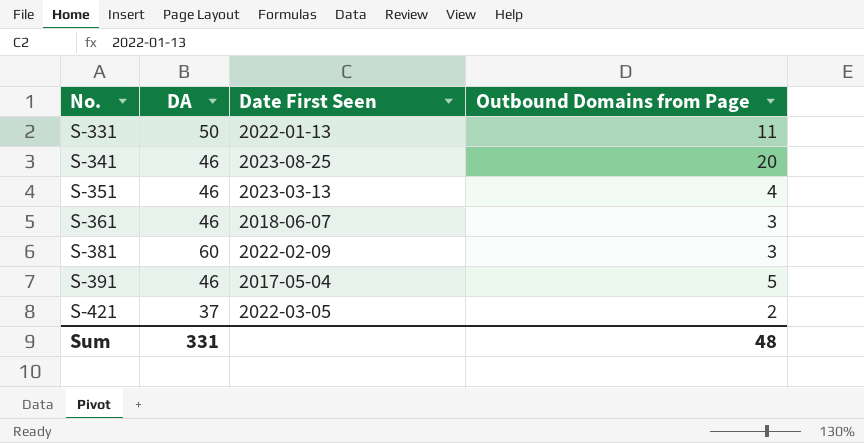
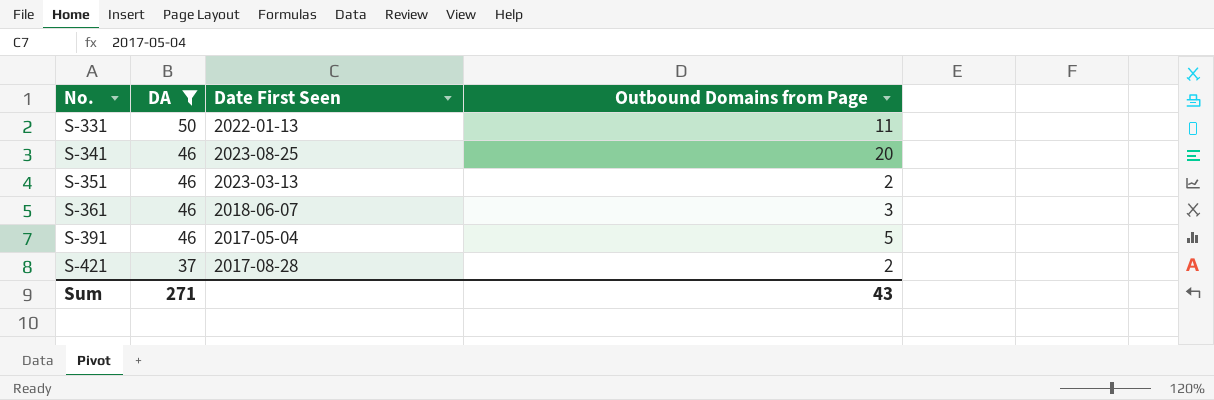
filter: none -> DA != 60
S-351 | Outbound Domains from Page: 4 -> 2
S-421 | Date First Seen: 2022-03-05 -> 2017-08-28
Sum | DA: 331 -> 271
Sum | Outbound Domains from Page: 48 -> 43

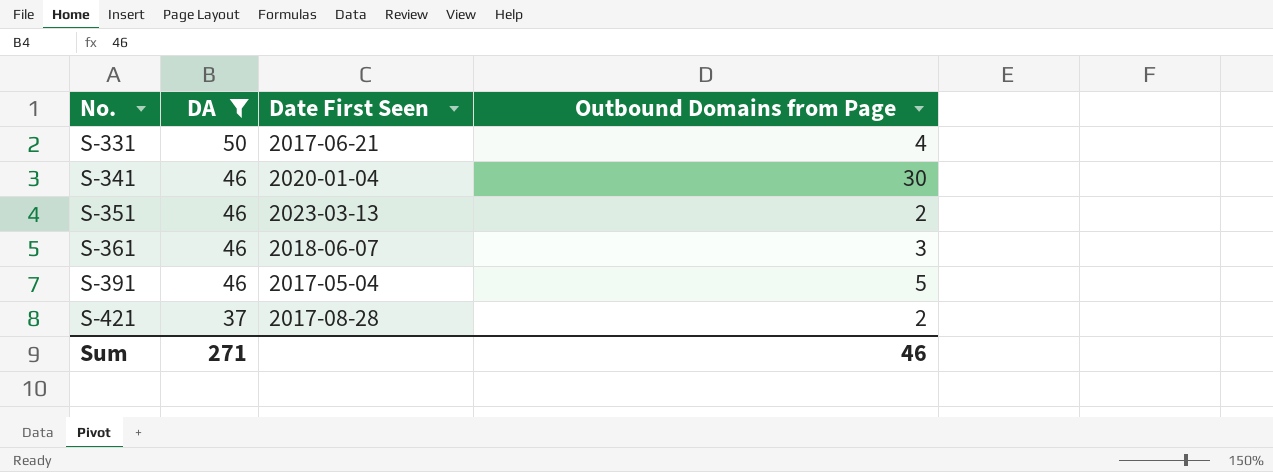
S-331 | Date First Seen: 2022-01-13 -> 2017-06-21
S-331 | Outbound Domains from Page: 11 -> 4
S-341 | Date First Seen: 2023-08-25 -> 2020-01-04
S-341 | Outbound Domains from Page: 20 -> 30
Sum | Outbound Domains from Page: 43 -> 46

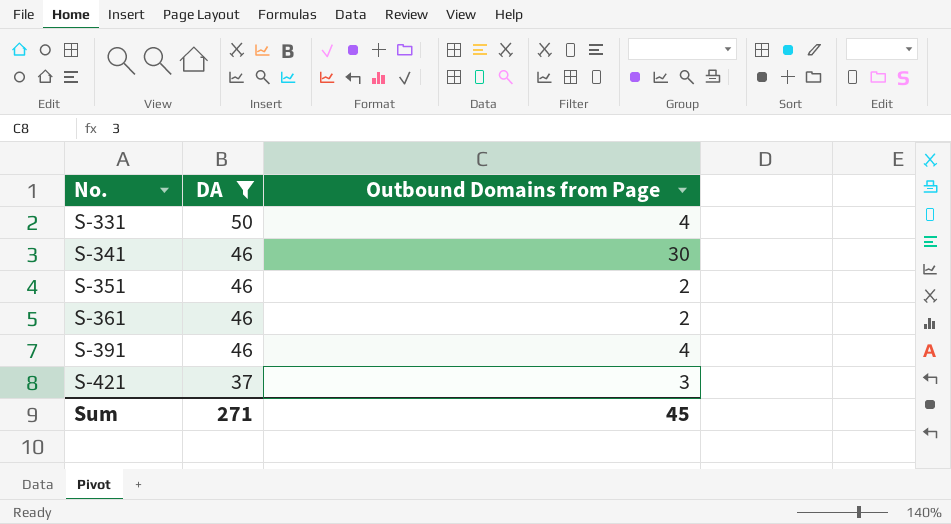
column Date First Seen | position: 3 -> none
S-361 | Outbound Domains from Page: 3 -> 2
S-391 | Outbound Domains from Page: 5 -> 4
S-421 | Outbound Domains from Page: 2 -> 3
Sum | Outbound Domains from Page: 46 -> 45

